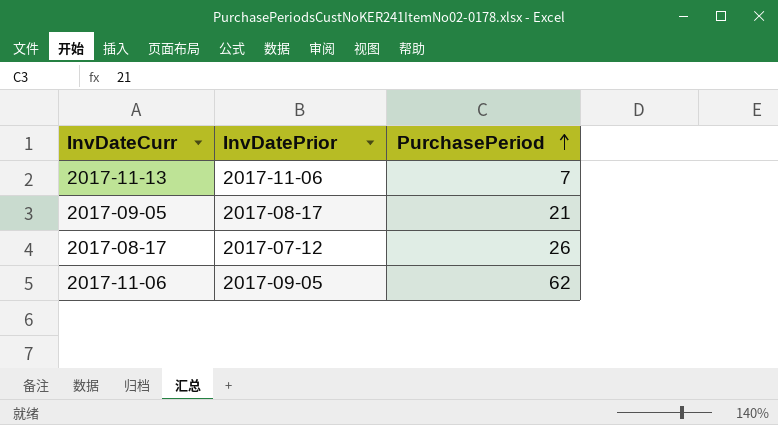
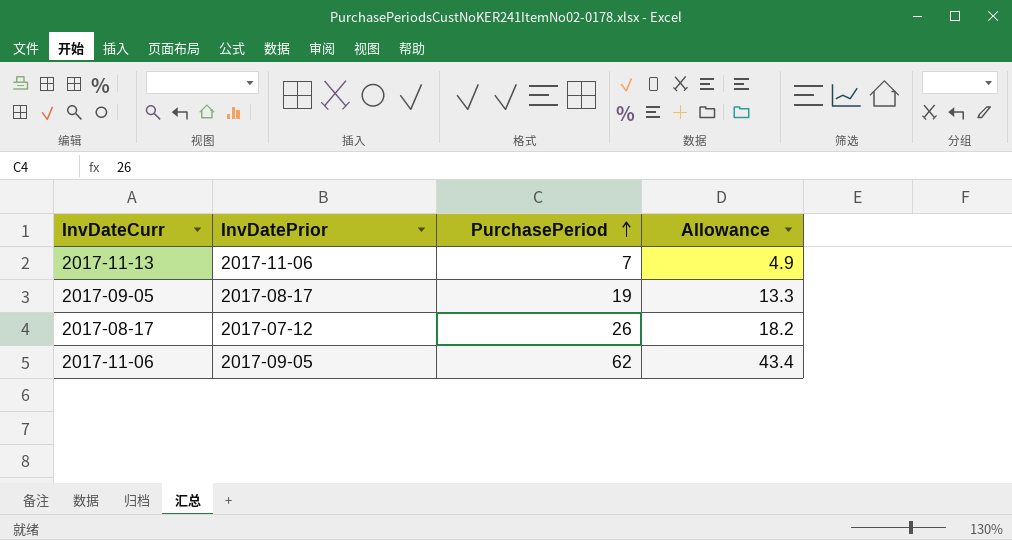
column Allowance | formula: none -> [PurchasePeriod] * 0.7
2017-09-05 | PurchasePeriod: 21 -> 19

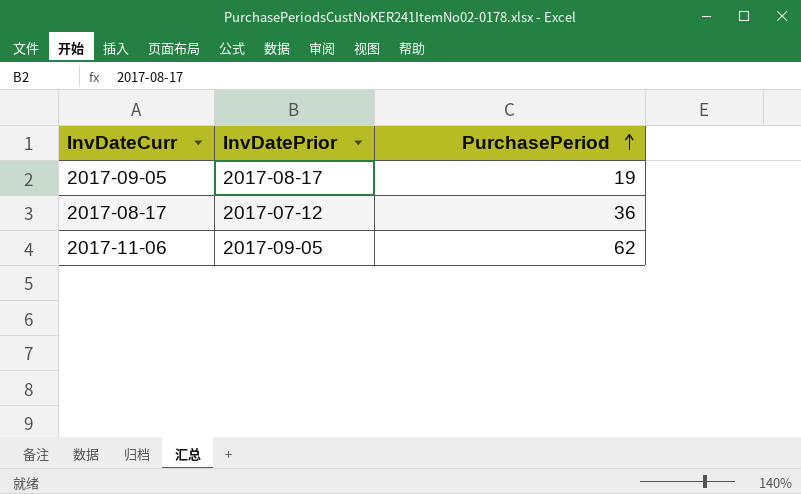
column Allowance | formula: [PurchasePeriod] * 0.7 -> none
row 2017-11-13: 2017-11-06 | 7 | 4.9 -> none
2017-08-17 | PurchasePeriod: 26 -> 36

